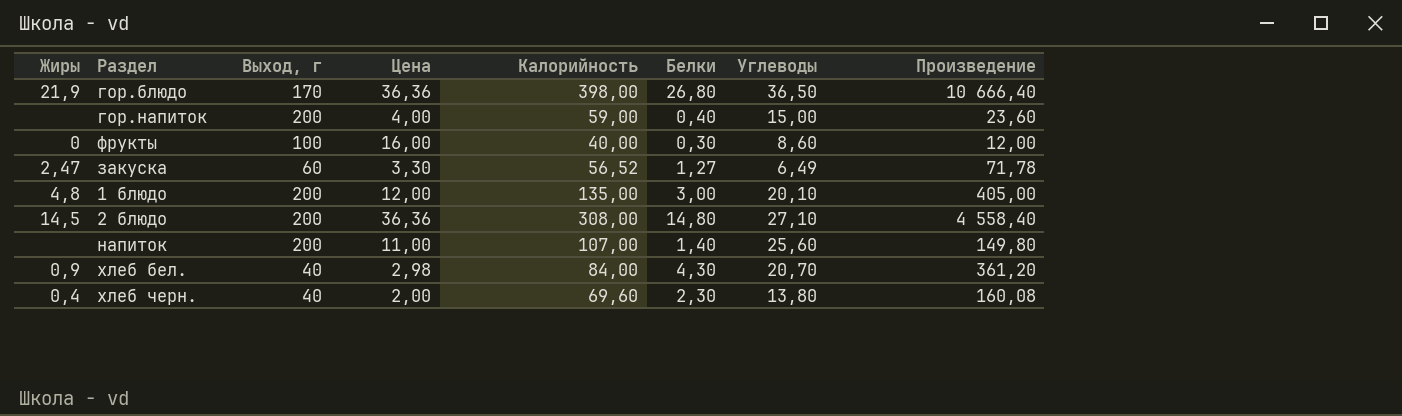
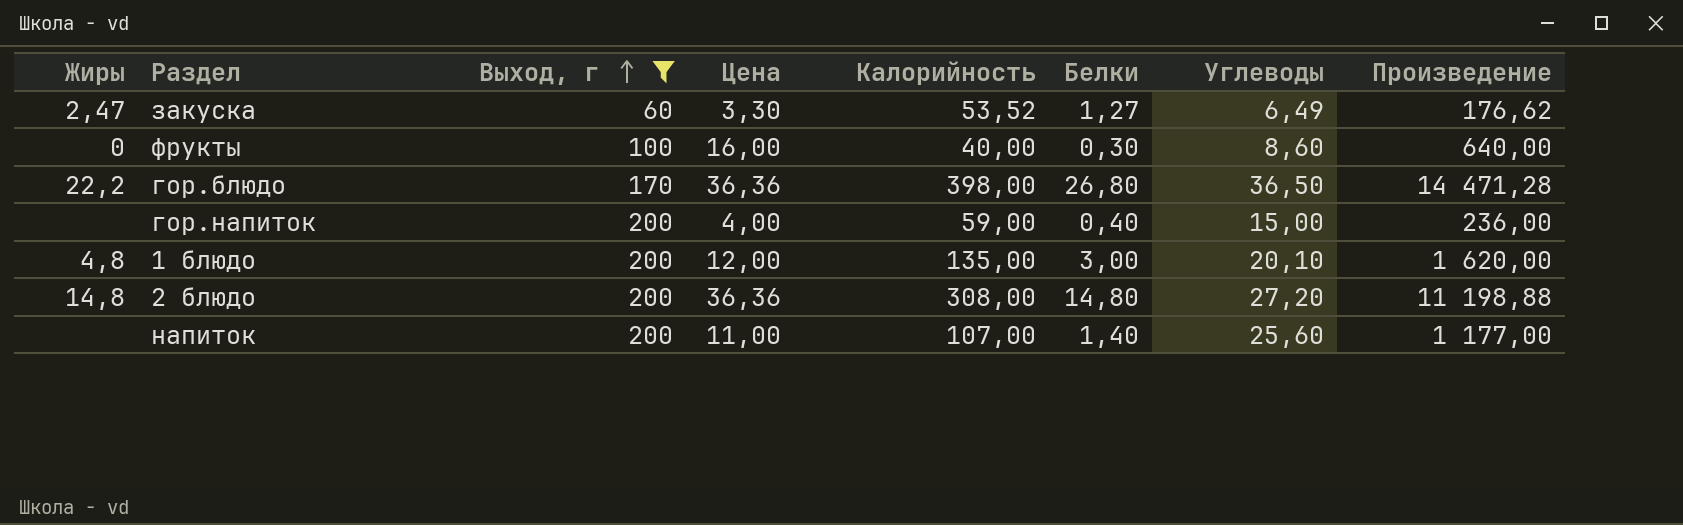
filter: none -> Выход, г != 40
row order: none -> Выход, г ascending
column Произведение | formula: [Калорийность] * [Белки] -> [Цена] * [Калорийность]
закуска | Калорийность: 56,52 -> 53,52
гор.блюдо | Жиры: 21,9 -> 22,2
2 блюдо | Жиры: 14,5 -> 14,8
2 блюдо | Углеводы: 27,10 -> 27,20

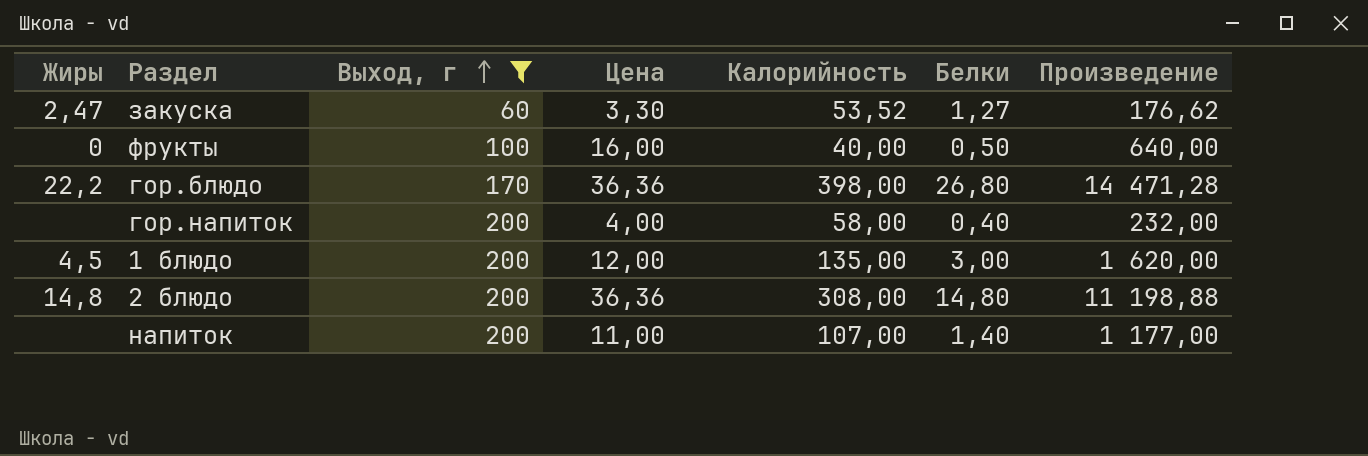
column Углеводы | position: 7 -> none
фрукты | Белки: 0,30 -> 0,50
гор.напиток | Калорийность: 59,00 -> 58,00
гор.напиток | Произведение: 236,00 -> 232,00
1 блюдо | Жиры: 4,8 -> 4,5

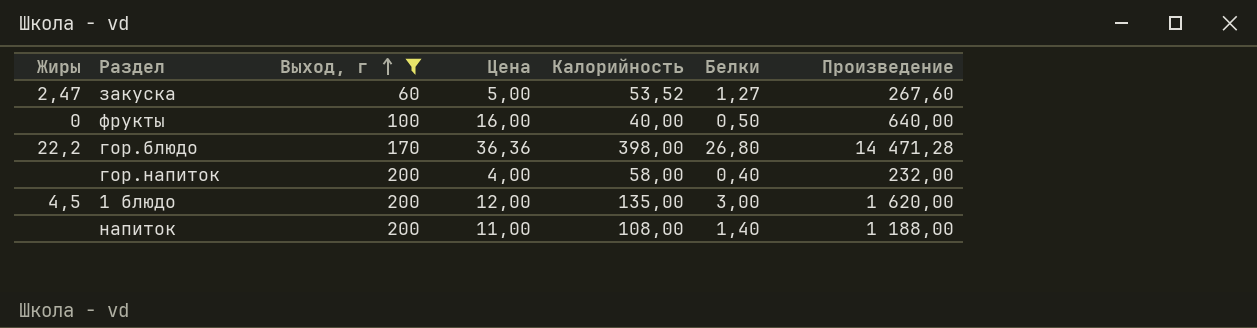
row 2 блюдо: 14,8 | 200 | 36,36 | 308,00 | 14,80 | 11 198,88 -> none
закуска | Цена: 3,30 -> 5,00
закуска | Произведение: 176,62 -> 267,60
напиток | Калорийность: 107,00 -> 108,00
напиток | Произведение: 1 177,00 -> 1 188,00

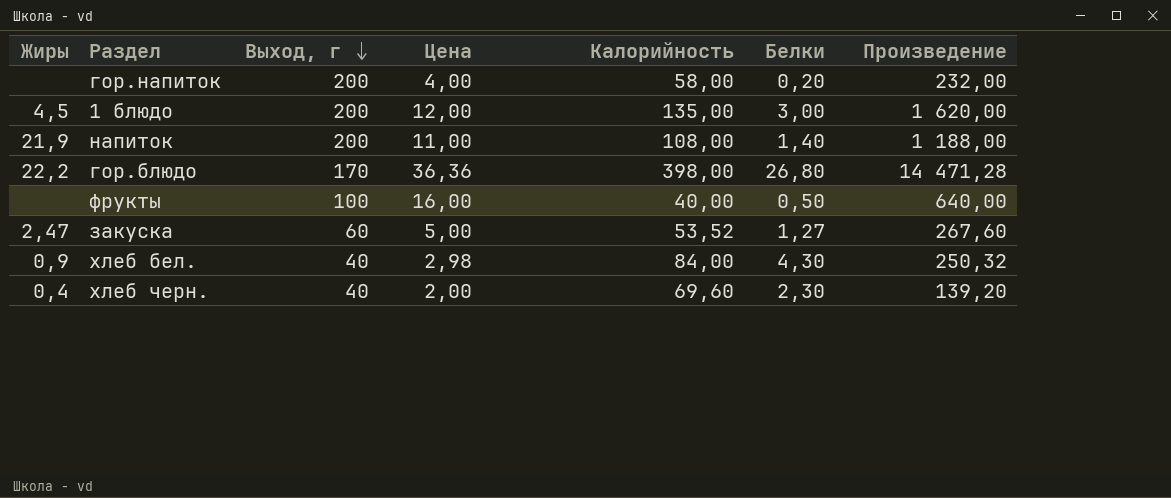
filter: Выход, г != 40 -> none
row order: Выход, г ascending -> Выход, г descending
гор.напиток | Белки: 0,40 -> 0,20
напиток | Жиры: none -> 21,9
фрукты | Жиры: 0 -> none

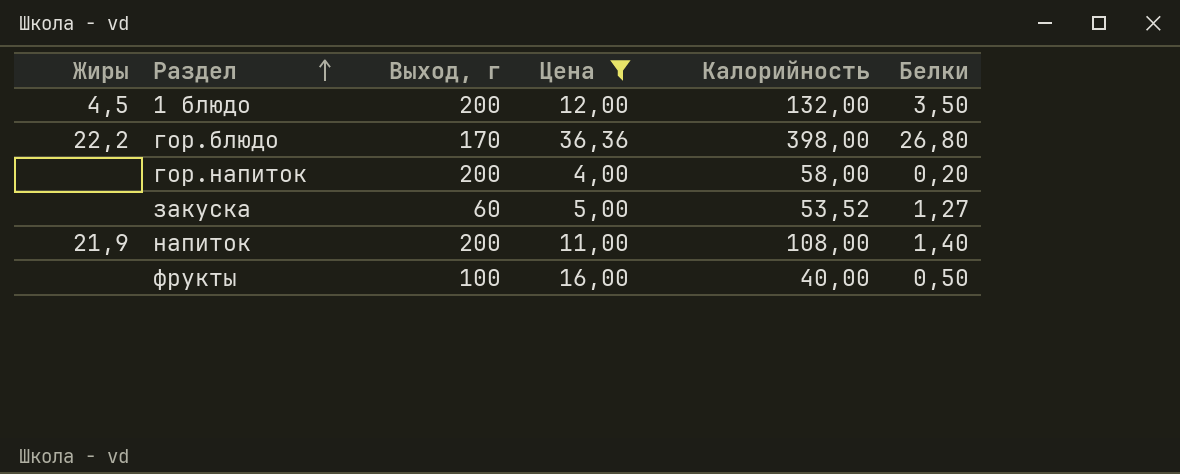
filter: none -> Цена >= 4,00
row order: Выход, г descending -> Раздел ascending
column Произведение | formula: [Цена] * [Калорийность] -> none
1 блюдо | Калорийность: 135,00 -> 132,00
1 блюдо | Белки: 3,00 -> 3,50
закуска | Жиры: 2,47 -> none

